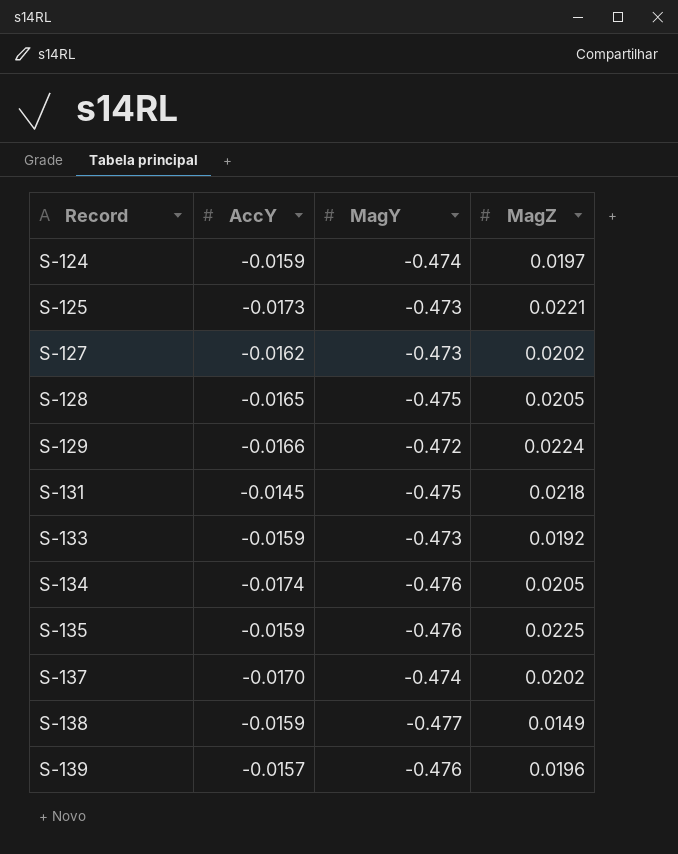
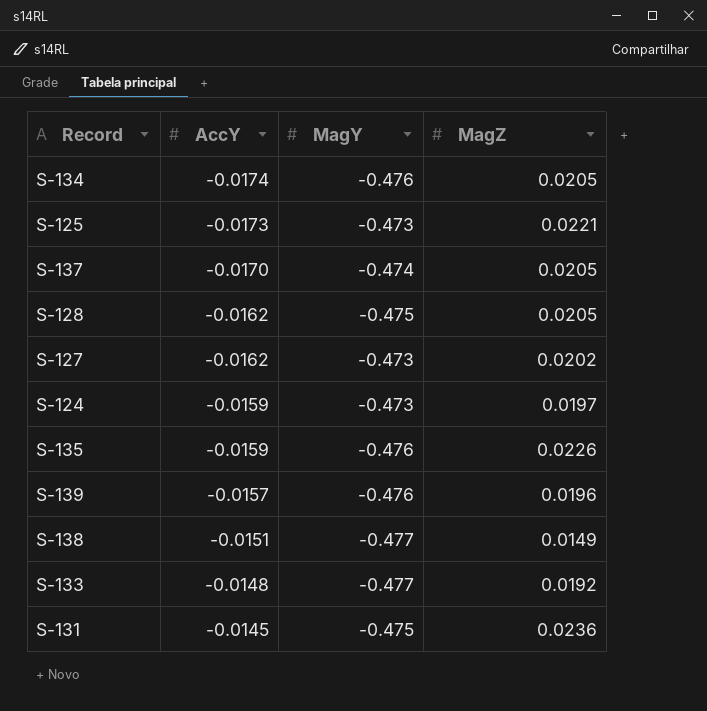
row order: Record ascending -> AccY ascending
row S-129: -0.0166 | -0.472 | 0.0224 -> none
S-137 | MagZ: 0.0202 -> 0.0205
S-128 | AccY: -0.0165 -> -0.0162
S-124 | MagY: -0.474 -> -0.473
S-135 | MagZ: 0.0225 -> 0.0226
S-138 | AccY: -0.0159 -> -0.0151
S-133 | AccY: -0.0159 -> -0.0148
S-133 | MagY: -0.473 -> -0.477
S-131 | MagZ: 0.0218 -> 0.0236

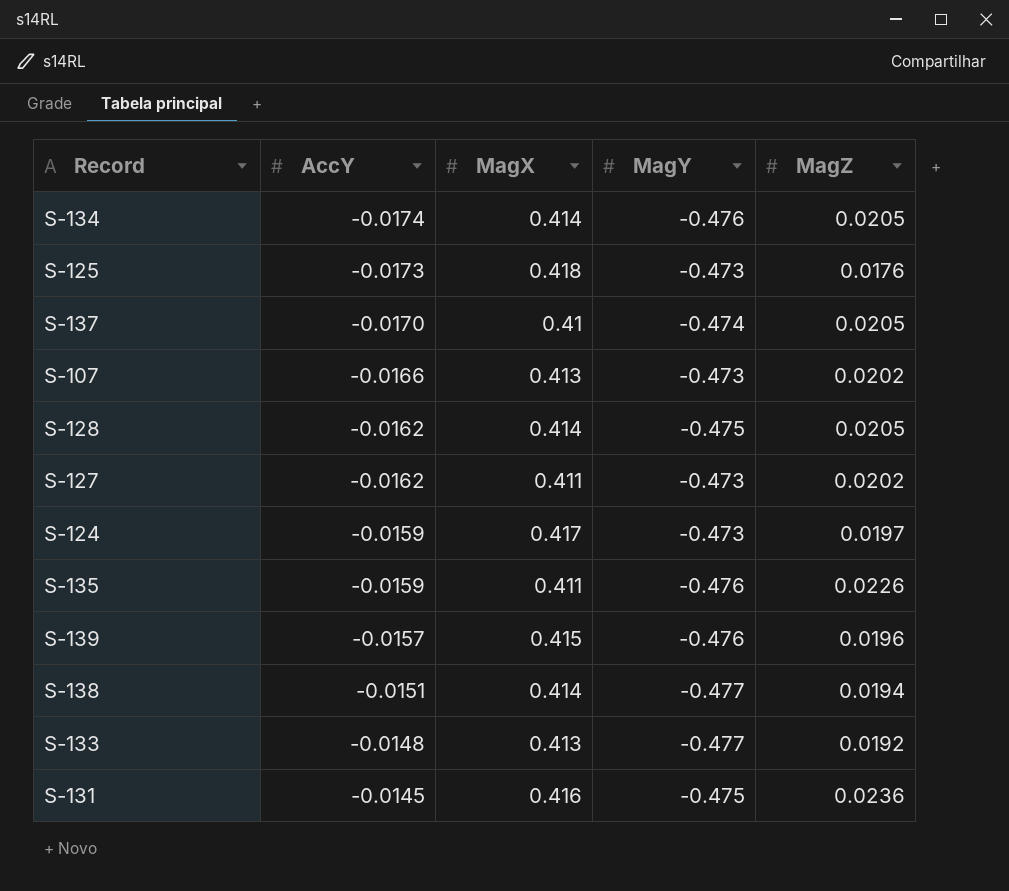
column MagX | position: none -> 3
S-125 | MagZ: 0.0221 -> 0.0176
row S-107: none -> -0.0166 | 0.413 | -0.473 | 0.0202
S-138 | MagZ: 0.0149 -> 0.0194

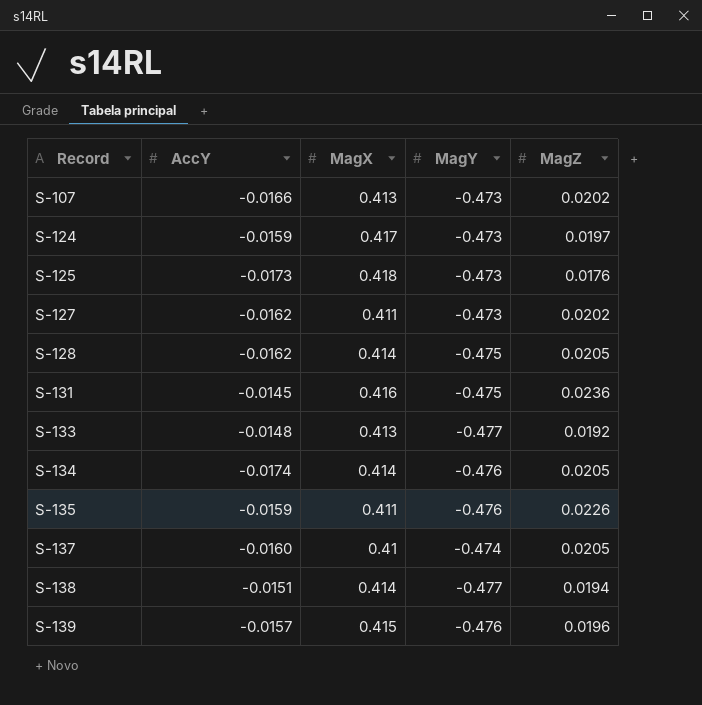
row order: AccY ascending -> Record ascending
S-137 | AccY: -0.0170 -> -0.0160

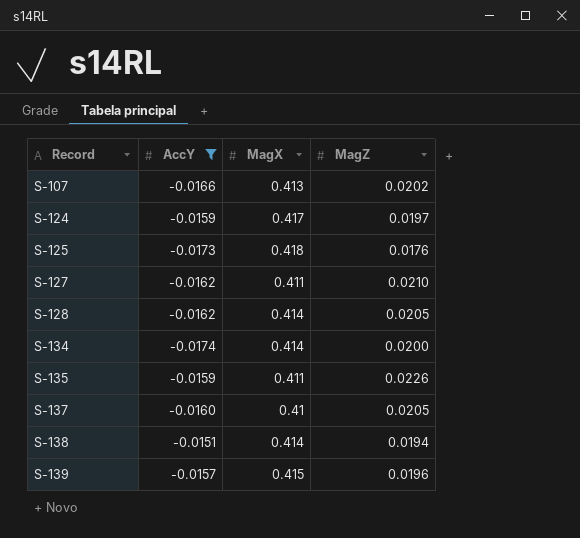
filter: none -> AccY <= -0.0151
column MagY | position: 4 -> none
S-127 | MagZ: 0.0202 -> 0.0210
S-134 | MagZ: 0.0205 -> 0.0200

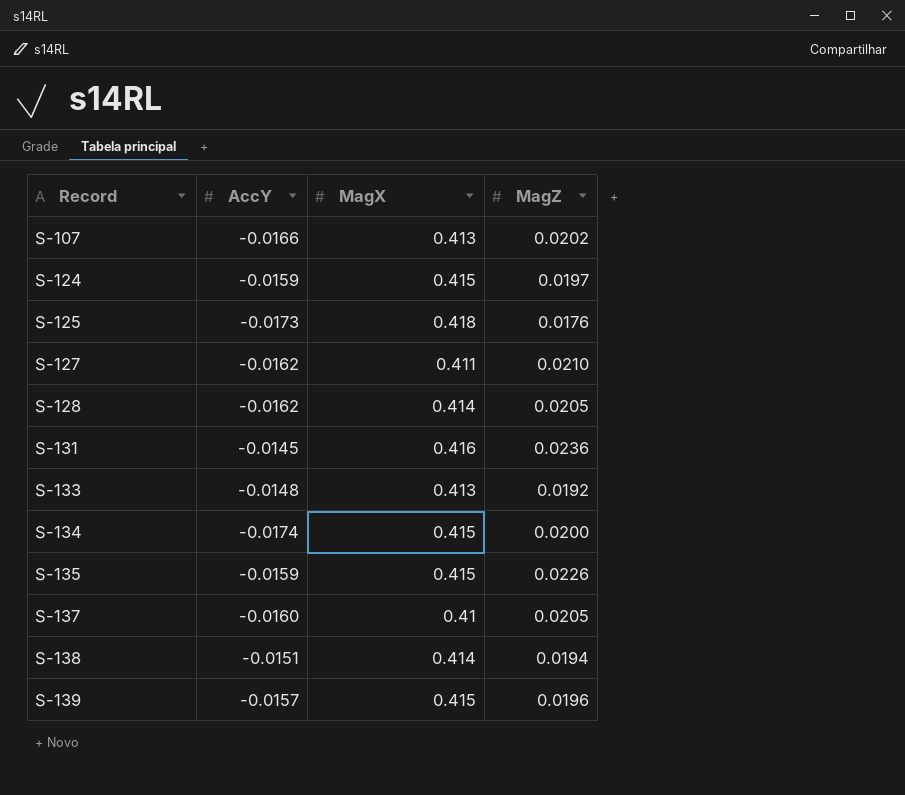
filter: AccY <= -0.0151 -> none
S-124 | MagX: 0.417 -> 0.415
S-134 | MagX: 0.414 -> 0.415
S-135 | MagX: 0.411 -> 0.415

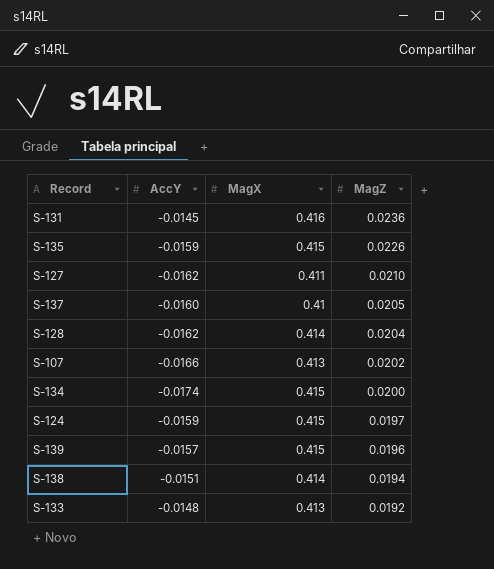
row order: Record ascending -> MagZ descending
row S-125: -0.0173 | 0.418 | 0.0176 -> none
S-128 | MagZ: 0.0205 -> 0.0204

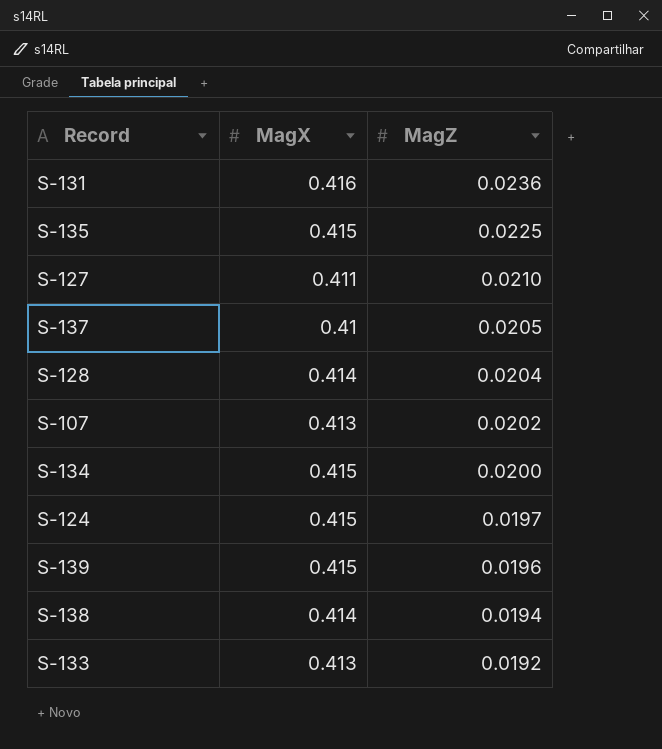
column AccY | position: 2 -> none
S-135 | MagZ: 0.0226 -> 0.0225

